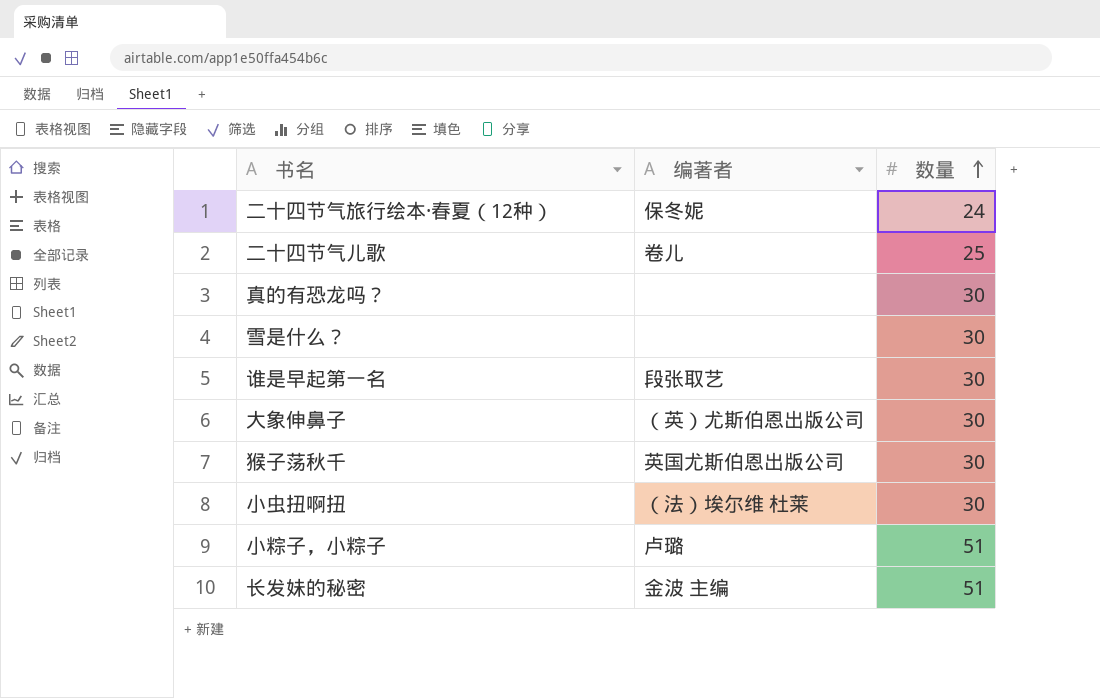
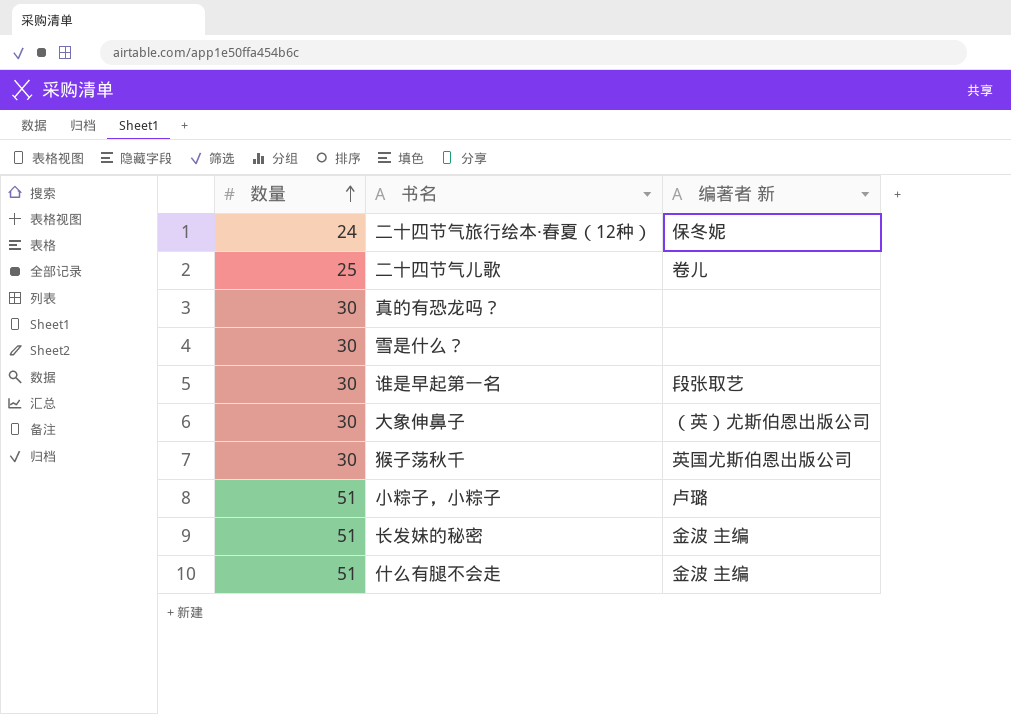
column 数量 | position: 3 -> 1
column name: 编著者 -> 编著者 新
row 小虫扭啊扭: （法）埃尔维 杜莱 | 30 -> none
row 什么有腿不会走: none -> 51 | 金波 主编

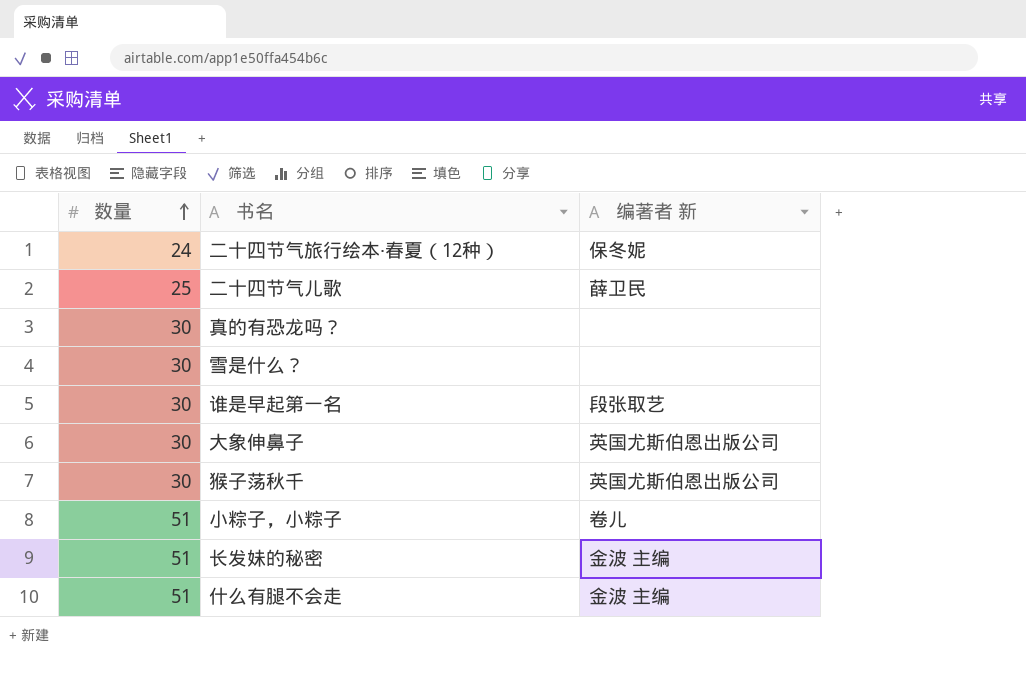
二十四节气儿歌 | 编著者 新: 卷儿 -> 薛卫民
大象伸鼻子 | 编著者 新: （英）尤斯伯恩出版公司 -> 英国尤斯伯恩出版公司
小粽子，小粽子 | 编著者 新: 卢璐 -> 卷儿

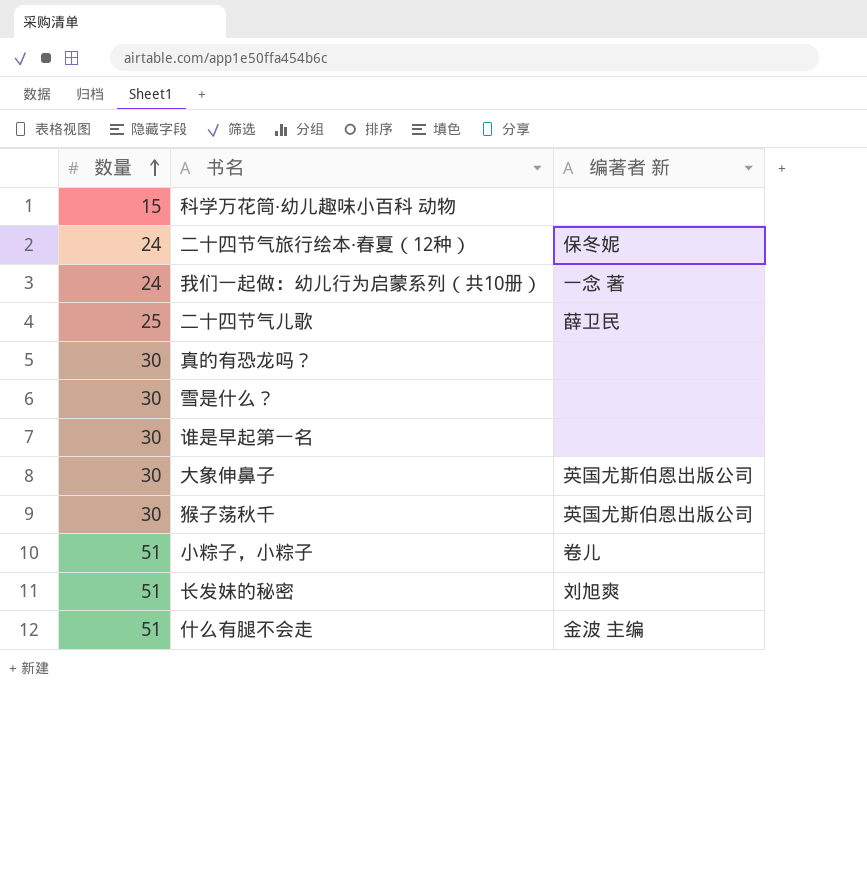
row 科学万花筒·幼儿趣味小百科 动物: none -> 15 | none
row 我们一起做：幼儿行为启蒙系列（共10册）: none -> 24 | 一念 著
谁是早起第一名 | 编著者 新: 段张取艺 -> none
长发妹的秘密 | 编著者 新: 金波 主编 -> 刘旭爽

